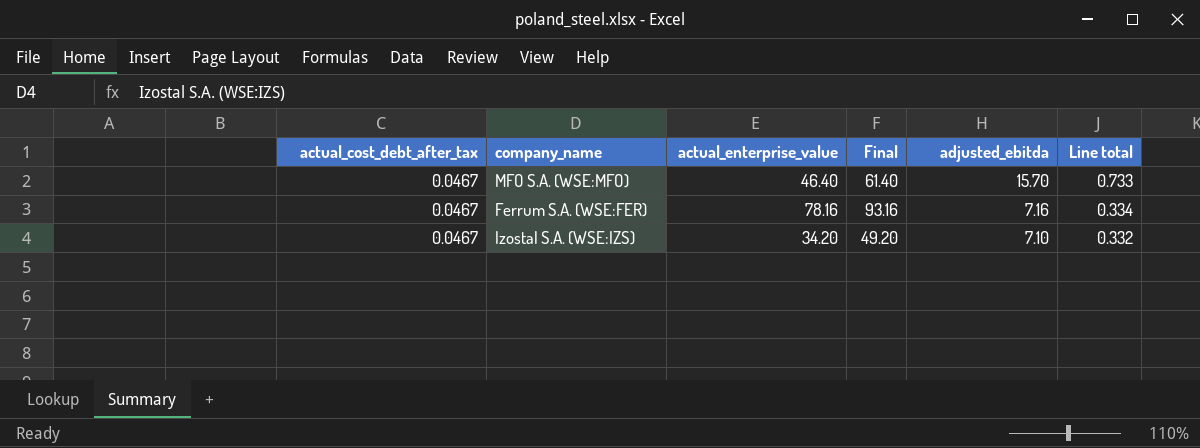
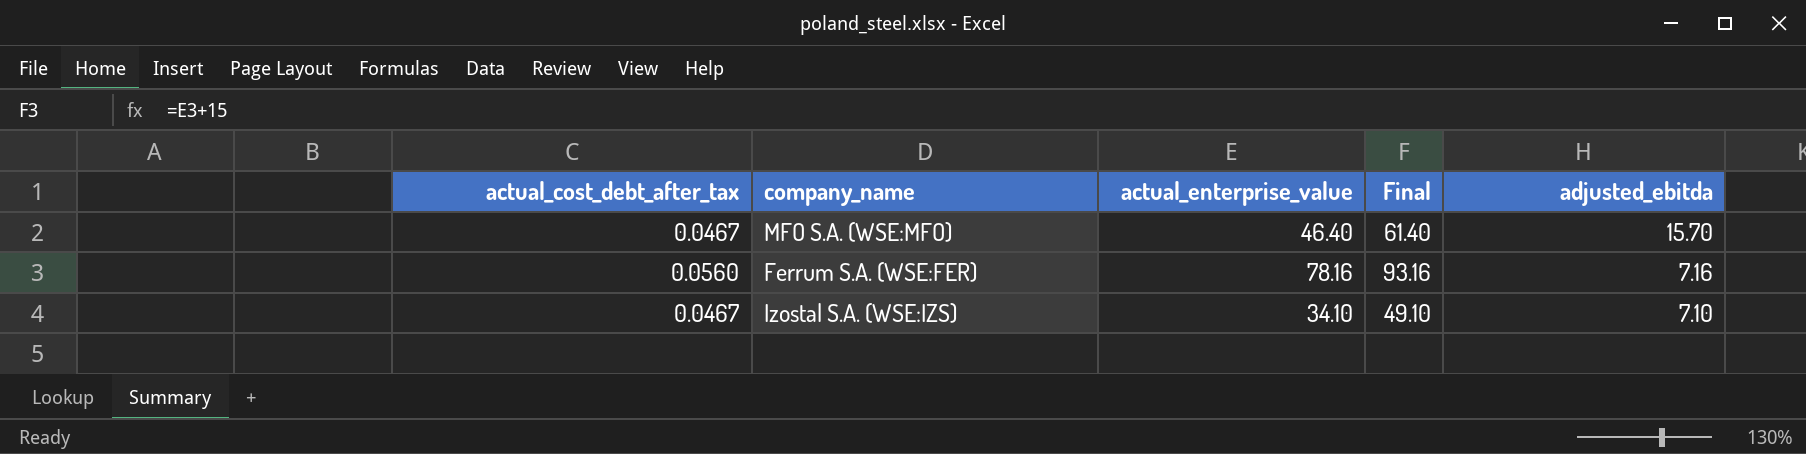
column Line total | formula: [actual_cost_debt_after_tax] * [adjusted_ebitda] -> none
Ferrum S.A. (WSE:FER) | actual_cost_debt_after_tax: 0.0467 -> 0.0560
Izostal S.A. (WSE:IZS) | actual_enterprise_value: 34.20 -> 34.10
Izostal S.A. (WSE:IZS) | Final: 49.20 -> 49.10

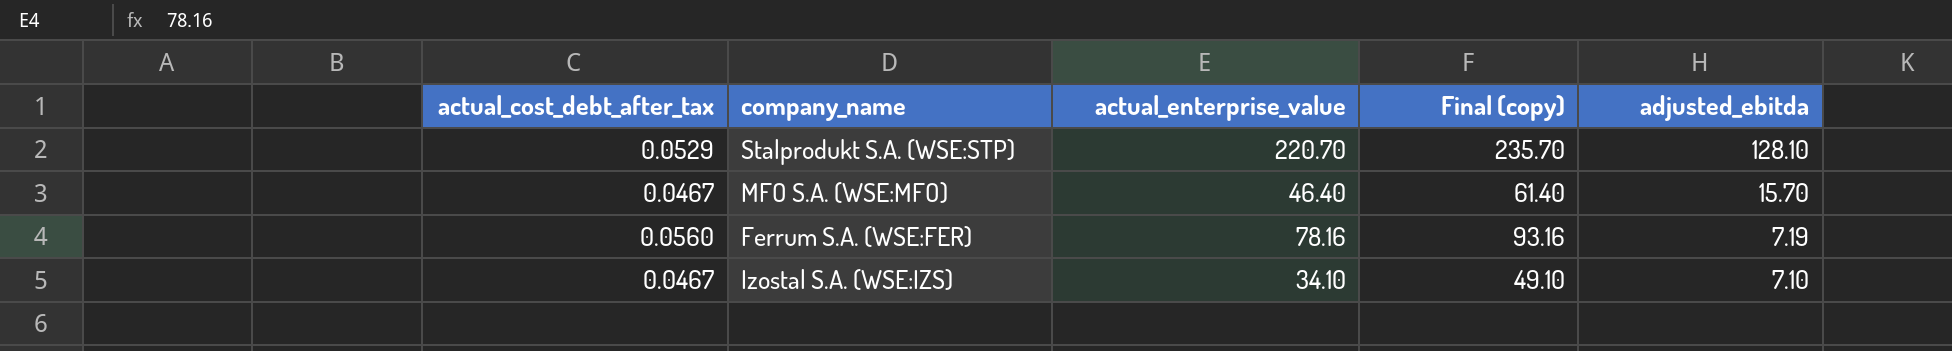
column name: Final -> Final (copy)
row Stalprodukt S.A. (WSE:STP): none -> 0.0529 | 220.70 | 235.70 | 128.10
Ferrum S.A. (WSE:FER) | adjusted_ebitda: 7.16 -> 7.19

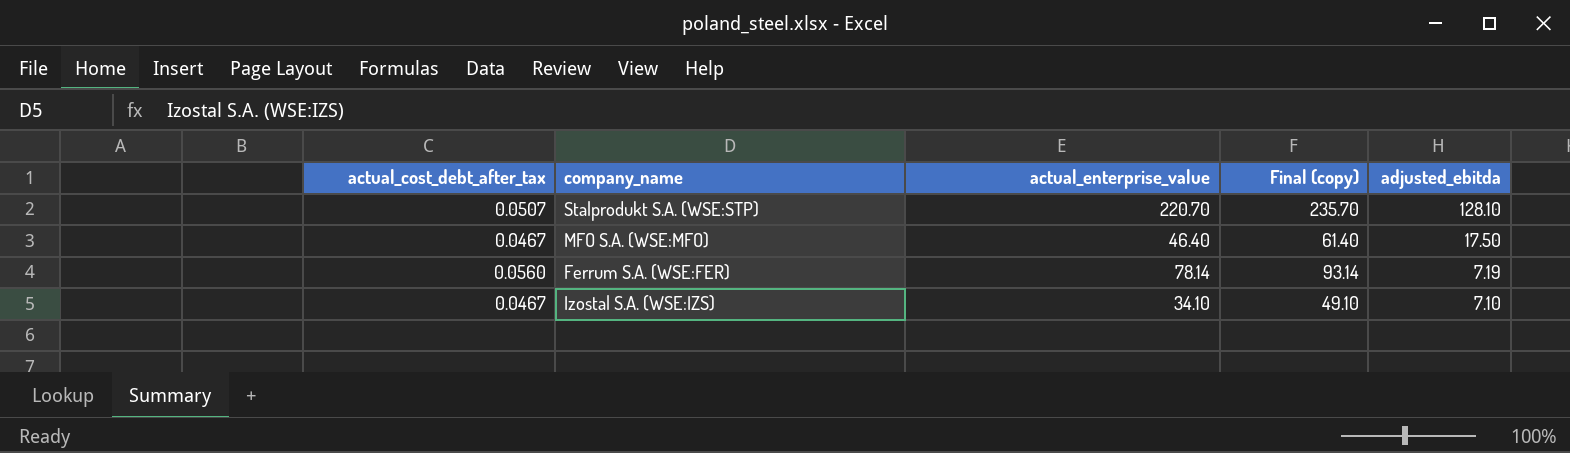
Stalprodukt S.A. (WSE:STP) | actual_cost_debt_after_tax: 0.0529 -> 0.0507
MFO S.A. (WSE:MFO) | adjusted_ebitda: 15.70 -> 17.50
Ferrum S.A. (WSE:FER) | actual_enterprise_value: 78.16 -> 78.14
Ferrum S.A. (WSE:FER) | Final (copy): 93.16 -> 93.14

